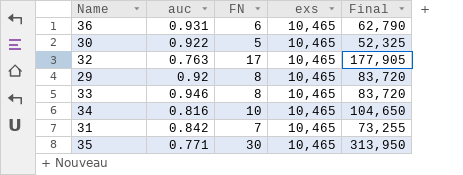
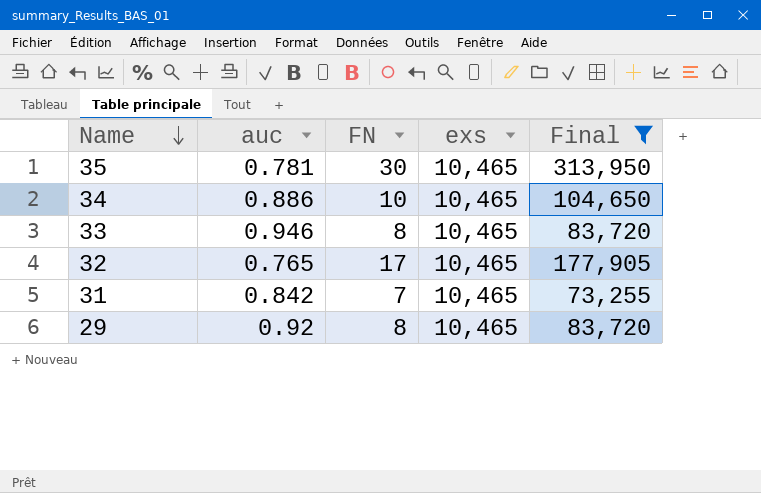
filter: none -> Final >= 73,255
row order: none -> Name descending
35 | auc: 0.771 -> 0.781
34 | auc: 0.816 -> 0.886
32 | auc: 0.763 -> 0.765

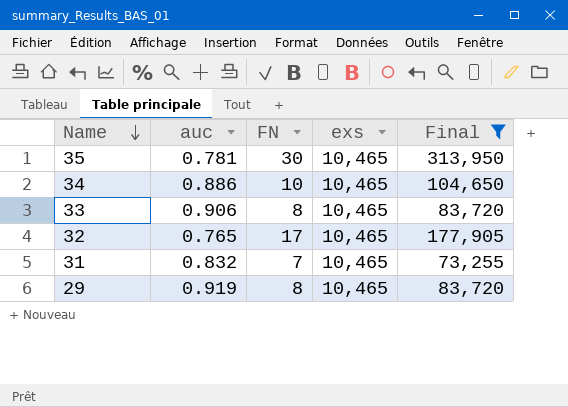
33 | auc: 0.946 -> 0.906
31 | auc: 0.842 -> 0.832
29 | auc: 0.92 -> 0.919

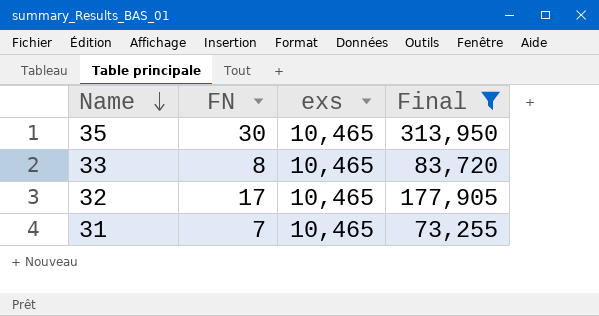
column auc | position: 2 -> none
row 34: 0.886 | 10 | 10,465 | 104,650 -> none
row 29: 0.919 | 8 | 10,465 | 83,720 -> none

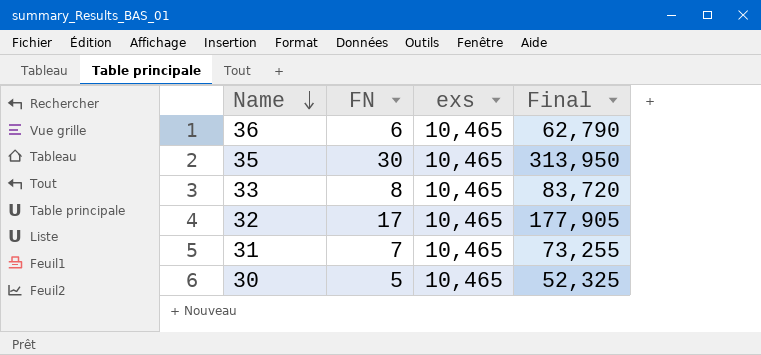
filter: Final >= 73,255 -> none

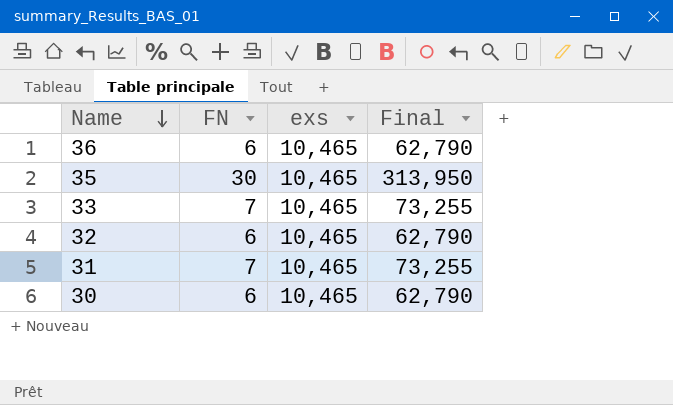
33 | FN: 8 -> 7
33 | Final: 83,720 -> 73,255
32 | FN: 17 -> 6
32 | Final: 177,905 -> 62,790
30 | FN: 5 -> 6
30 | Final: 52,325 -> 62,790

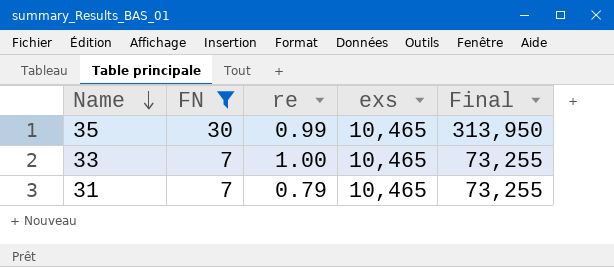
filter: none -> FN != 6
column re | position: none -> 3

